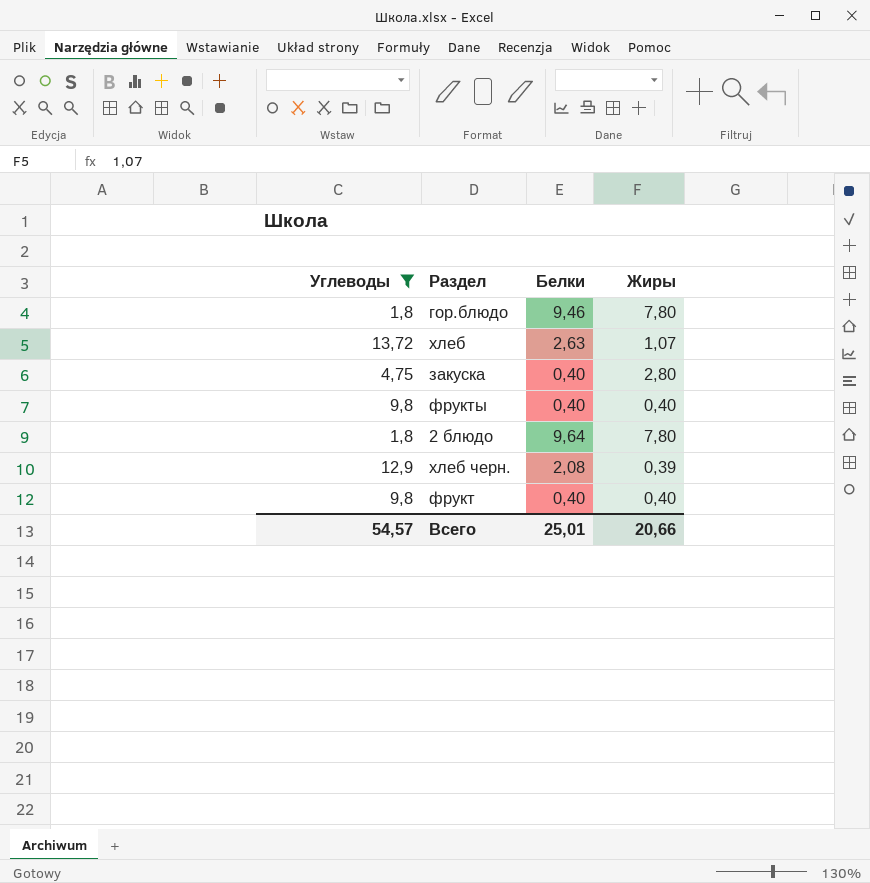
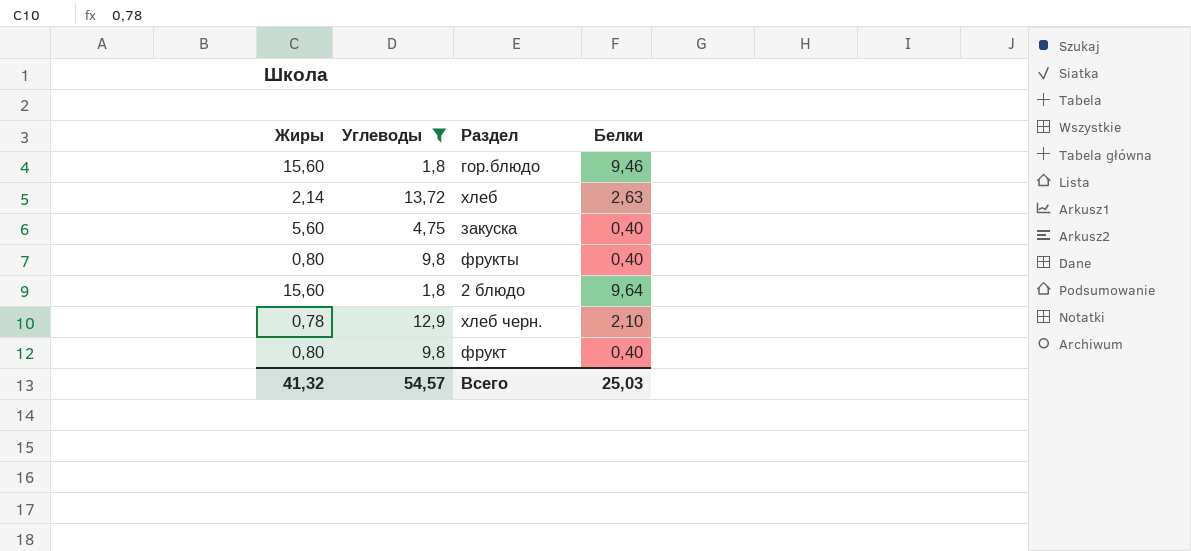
column Жиры | position: 4 -> 1
гор.блюдо | Жиры: 7,80 -> 15,60
хлеб | Жиры: 1,07 -> 2,14
закуска | Жиры: 2,80 -> 5,60
фрукты | Жиры: 0,40 -> 0,80
2 блюдо | Жиры: 7,80 -> 15,60
хлеб черн. | Жиры: 0,39 -> 0,78
хлеб черн. | Белки: 2,08 -> 2,10
фрукт | Жиры: 0,40 -> 0,80
Всего | Жиры: 20,66 -> 41,32
Всего | Белки: 25,01 -> 25,03

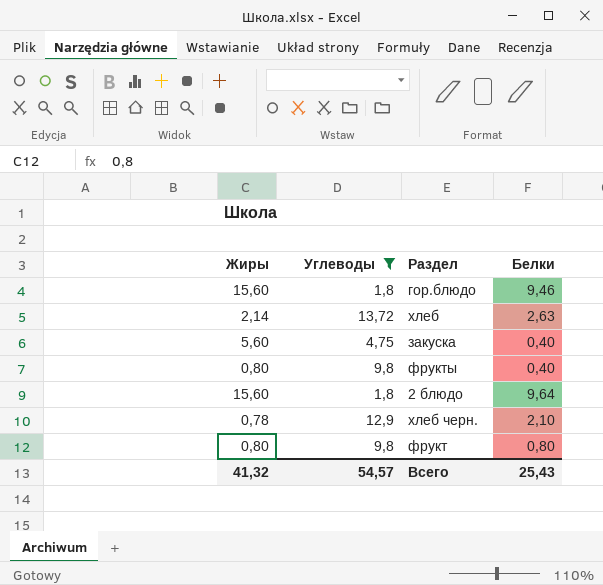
фрукт | Белки: 0,40 -> 0,80
Всего | Белки: 25,03 -> 25,43

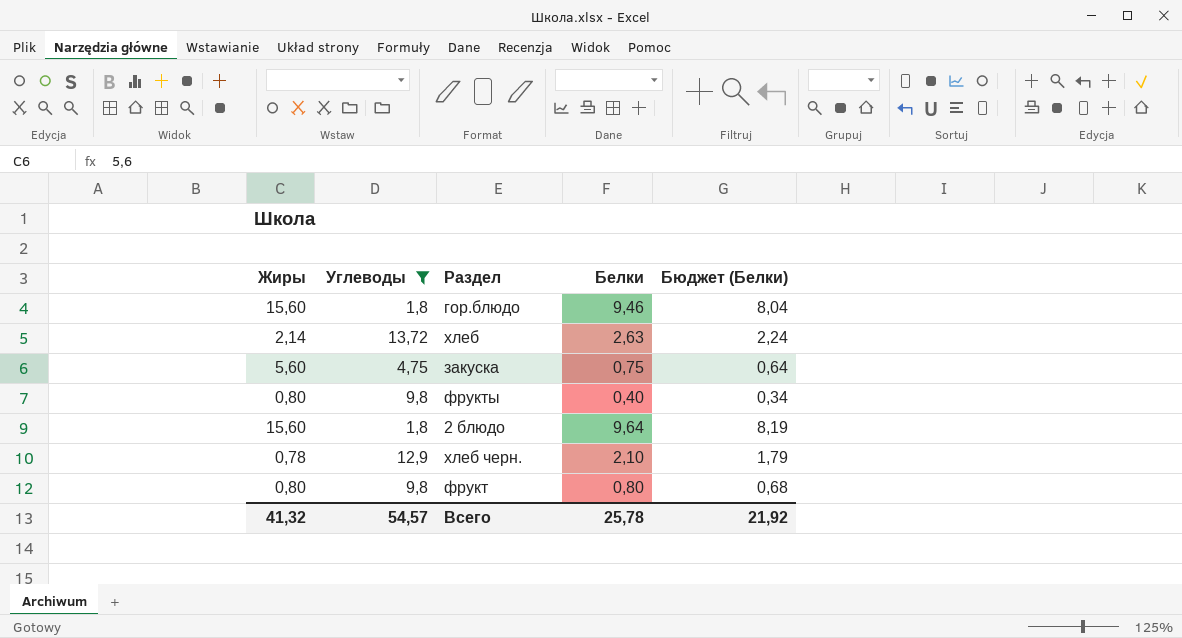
column Бюджет (Белки) | formula: none -> [Белки] * 0,85
закуска | Белки: 0,40 -> 0,75
Всего | Белки: 25,43 -> 25,78

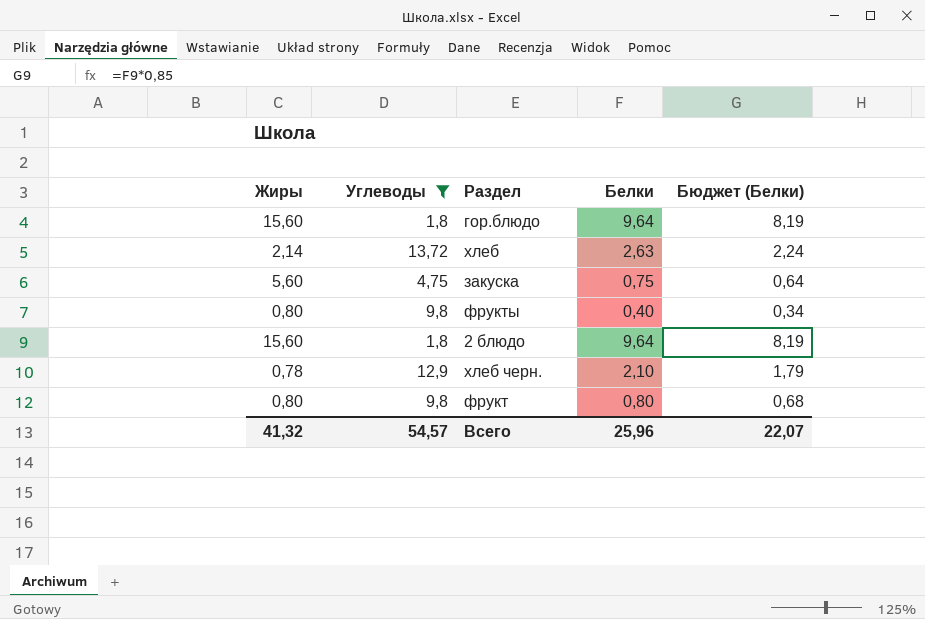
гор.блюдо | Белки: 9,46 -> 9,64
гор.блюдо | Бюджет (Белки): 8,04 -> 8,19
Всего | Белки: 25,78 -> 25,96
Всего | Бюджет (Белки): 21,92 -> 22,07

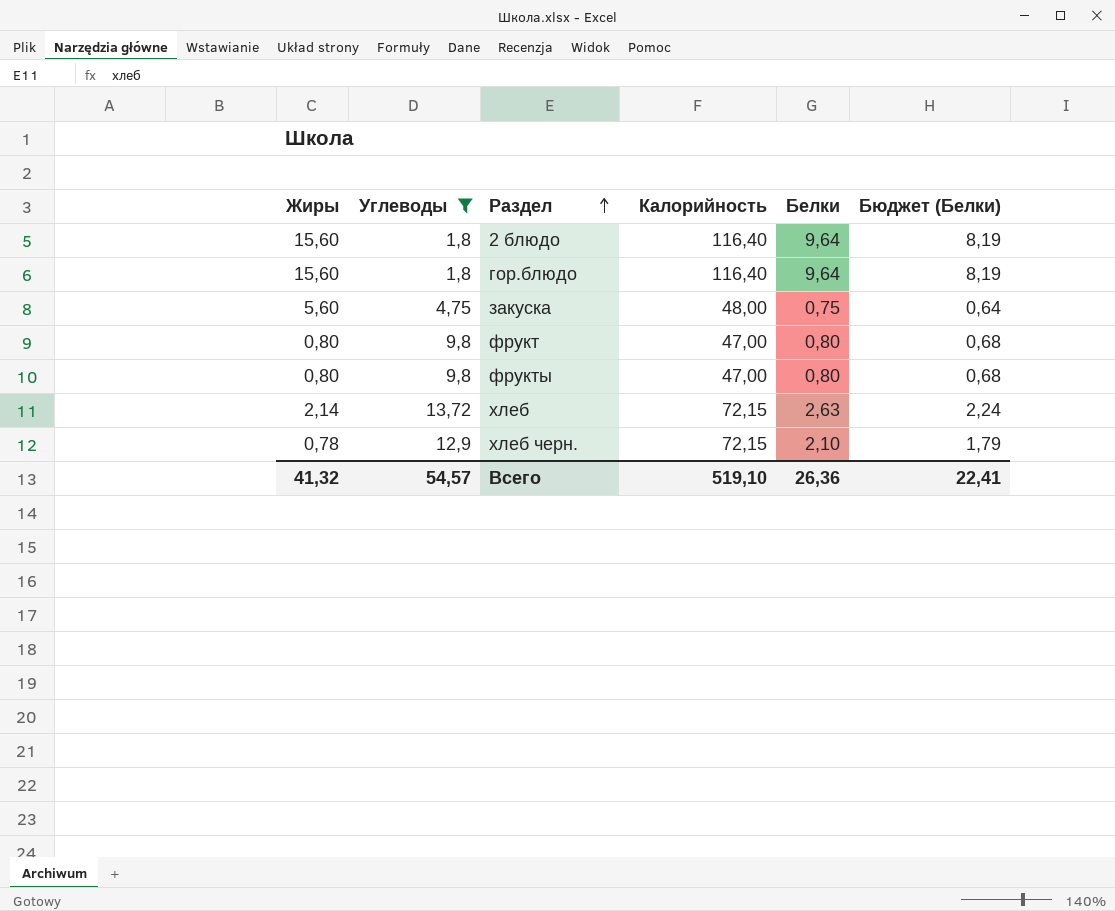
row order: none -> Раздел ascending
column Калорийность | position: none -> 4
фрукты | Белки: 0,40 -> 0,80
фрукты | Бюджет (Белки): 0,34 -> 0,68
Всего | Белки: 25,96 -> 26,36
Всего | Бюджет (Белки): 22,07 -> 22,41

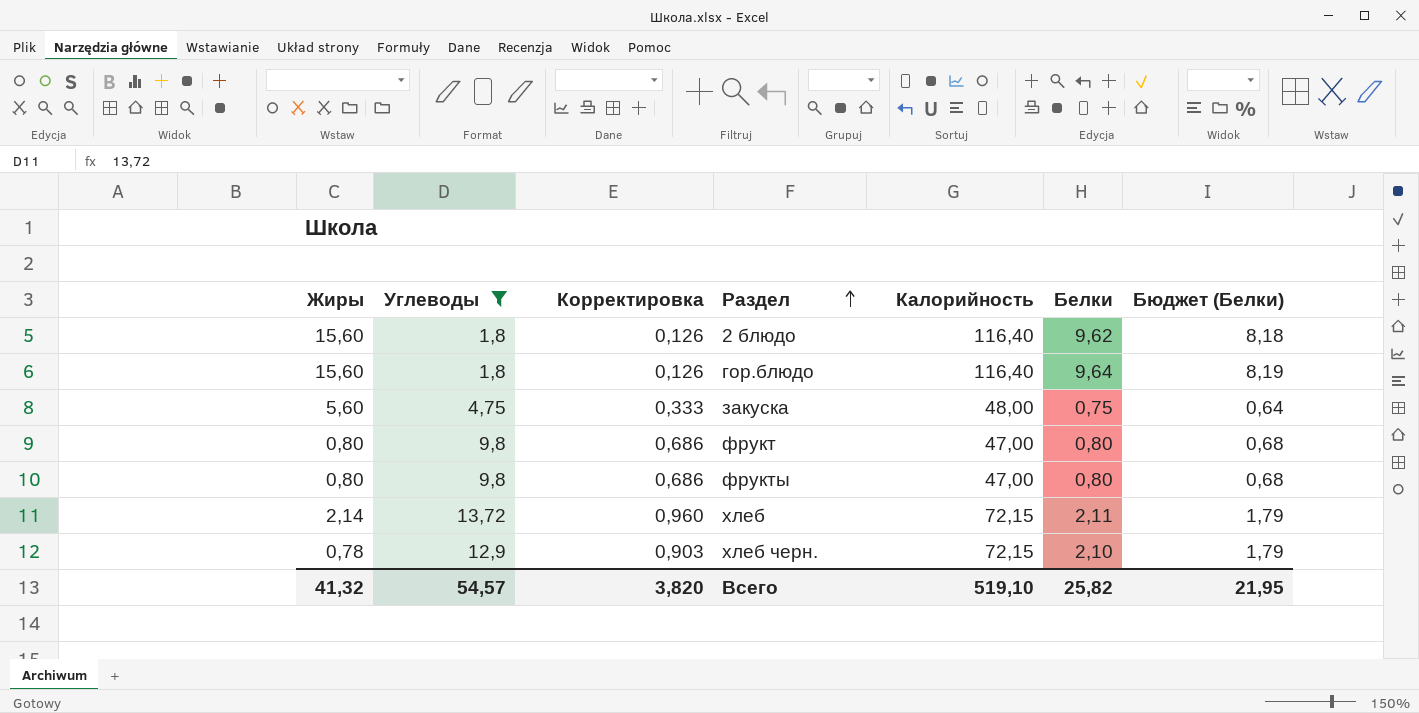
column Корректировка | formula: none -> [Углеводы] * 0,07
2 блюдо | Белки: 9,64 -> 9,62
2 блюдо | Бюджет (Белки): 8,19 -> 8,18
хлеб | Белки: 2,63 -> 2,11
хлеб | Бюджет (Белки): 2,24 -> 1,79
Всего | Белки: 26,36 -> 25,82
Всего | Бюджет (Белки): 22,41 -> 21,95

